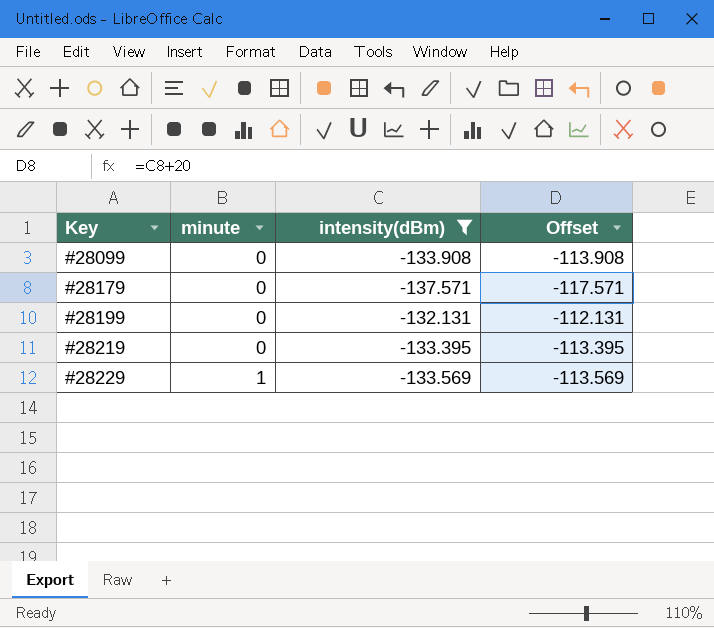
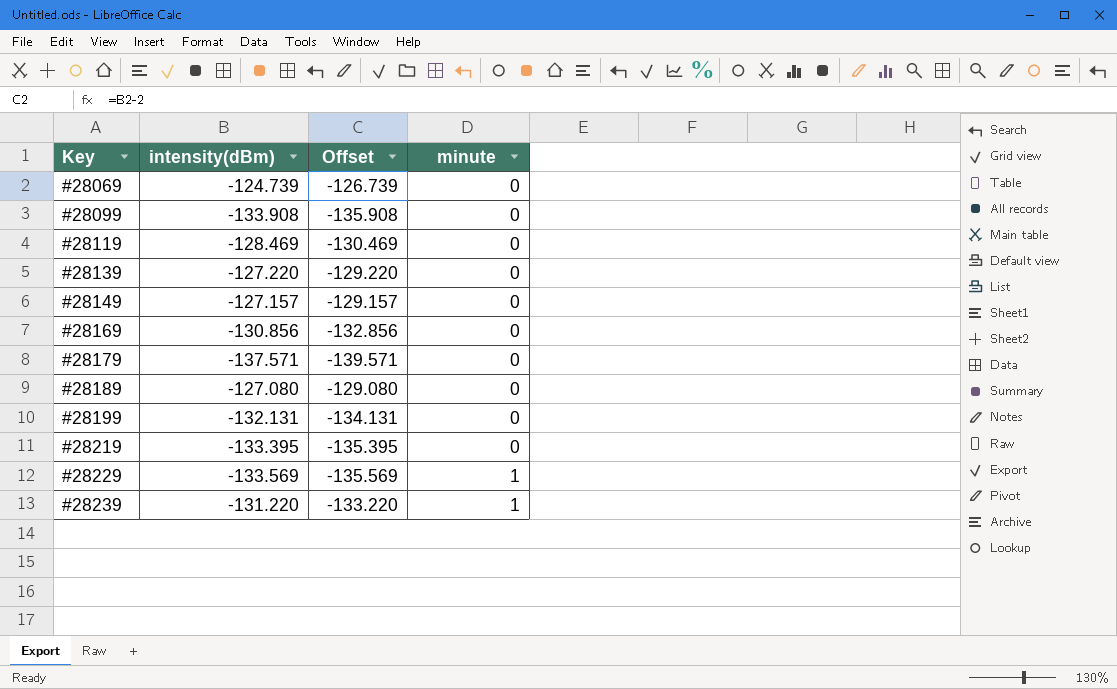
filter: intensity(dBm) <= -132.131 -> none
column Offset | formula: [intensity(dBm)] + 20 -> [intensity(dBm)] - 2
column minute | position: 2 -> 4

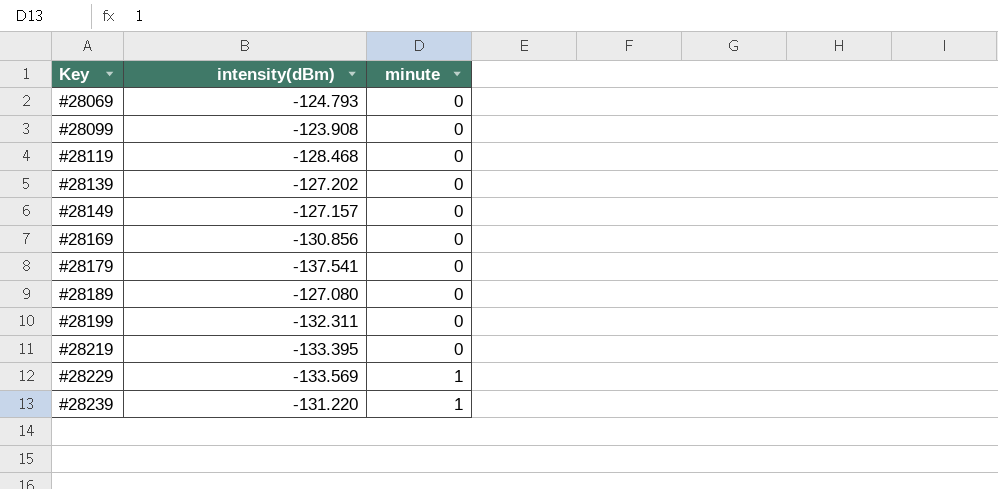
column Offset | formula: [intensity(dBm)] - 2 -> none
#28069 | intensity(dBm): -124.739 -> -124.793
#28099 | intensity(dBm): -133.908 -> -123.908
#28119 | intensity(dBm): -128.469 -> -128.468
#28139 | intensity(dBm): -127.220 -> -127.202
#28179 | intensity(dBm): -137.571 -> -137.541
#28199 | intensity(dBm): -132.131 -> -132.311

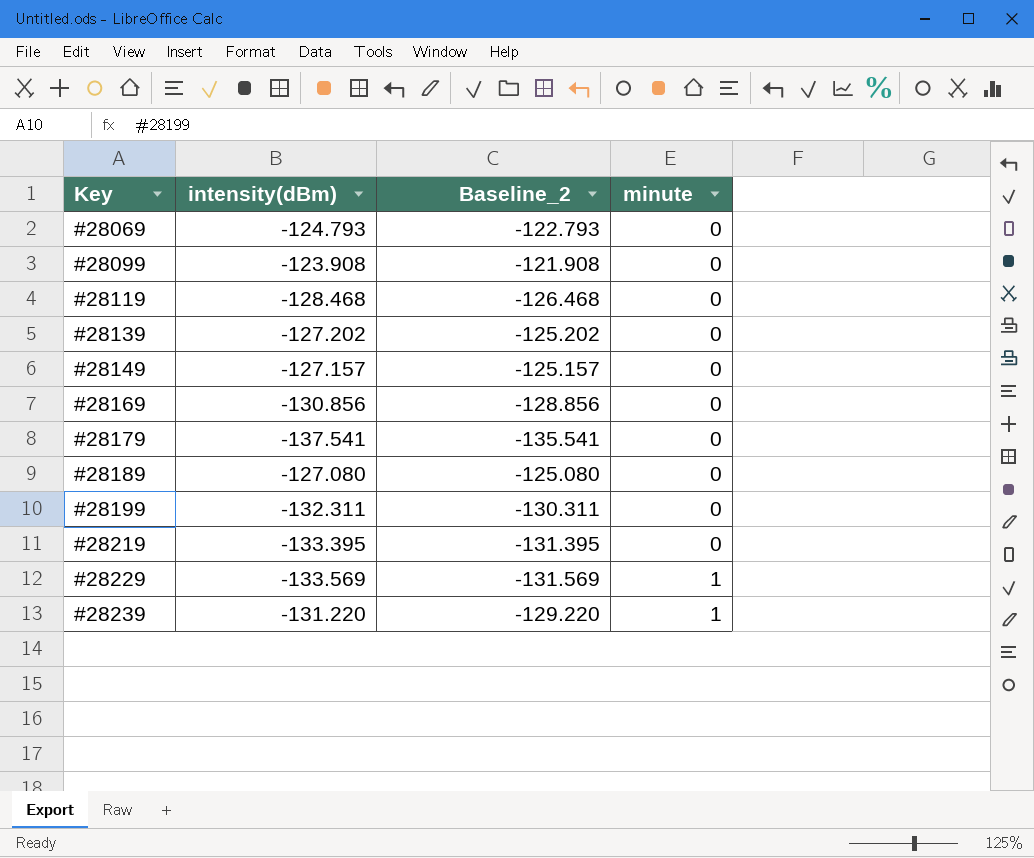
column Baseline_2 | formula: none -> [intensity(dBm)] + 2

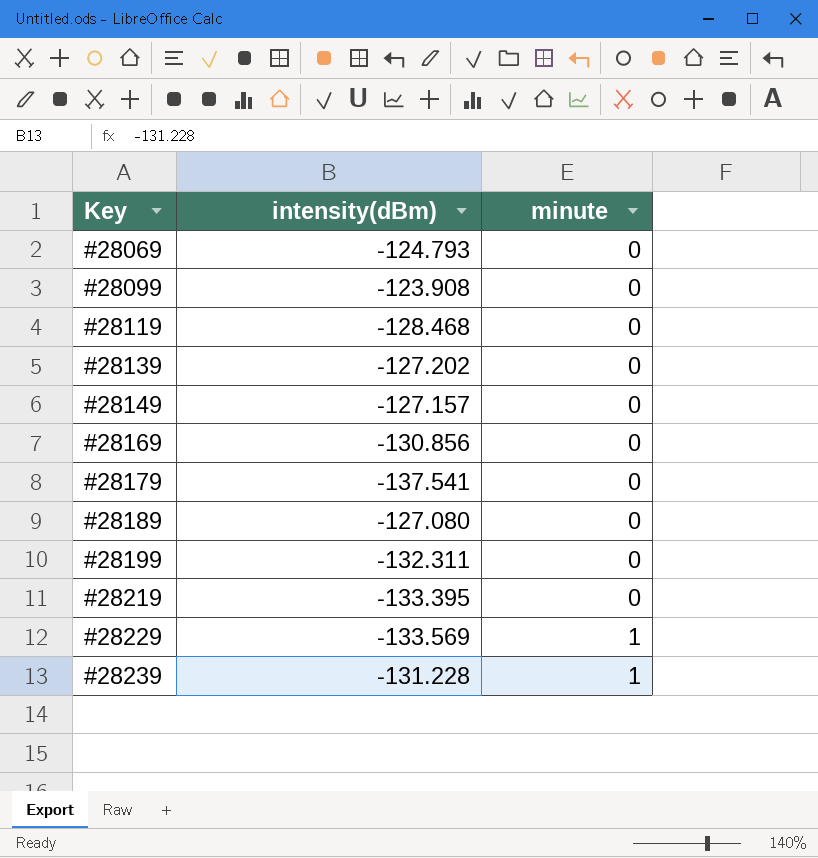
column Baseline_2 | formula: [intensity(dBm)] + 2 -> none
#28239 | intensity(dBm): -131.220 -> -131.228

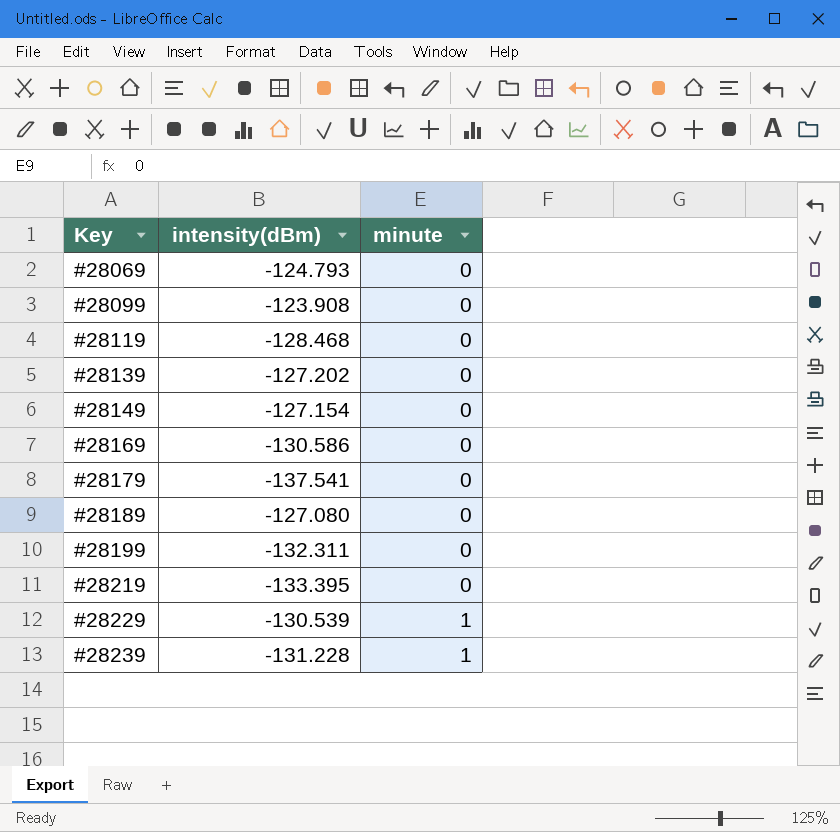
#28149 | intensity(dBm): -127.157 -> -127.154
#28169 | intensity(dBm): -130.856 -> -130.586
#28229 | intensity(dBm): -133.569 -> -130.539

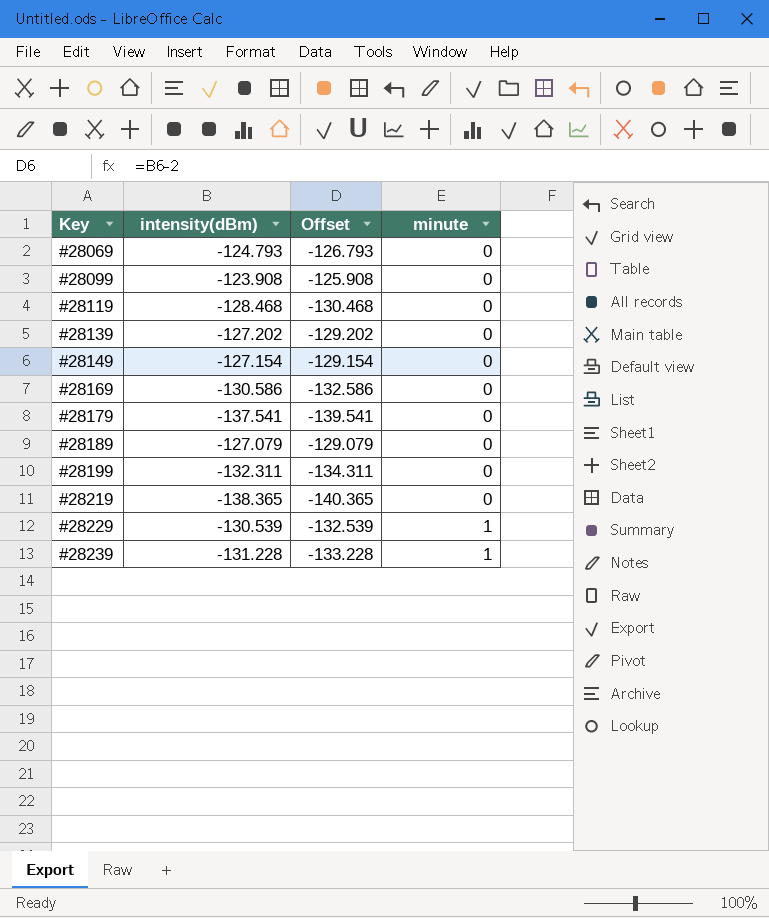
column Offset | formula: none -> [intensity(dBm)] - 2
#28189 | intensity(dBm): -127.080 -> -127.079
#28219 | intensity(dBm): -133.395 -> -138.365

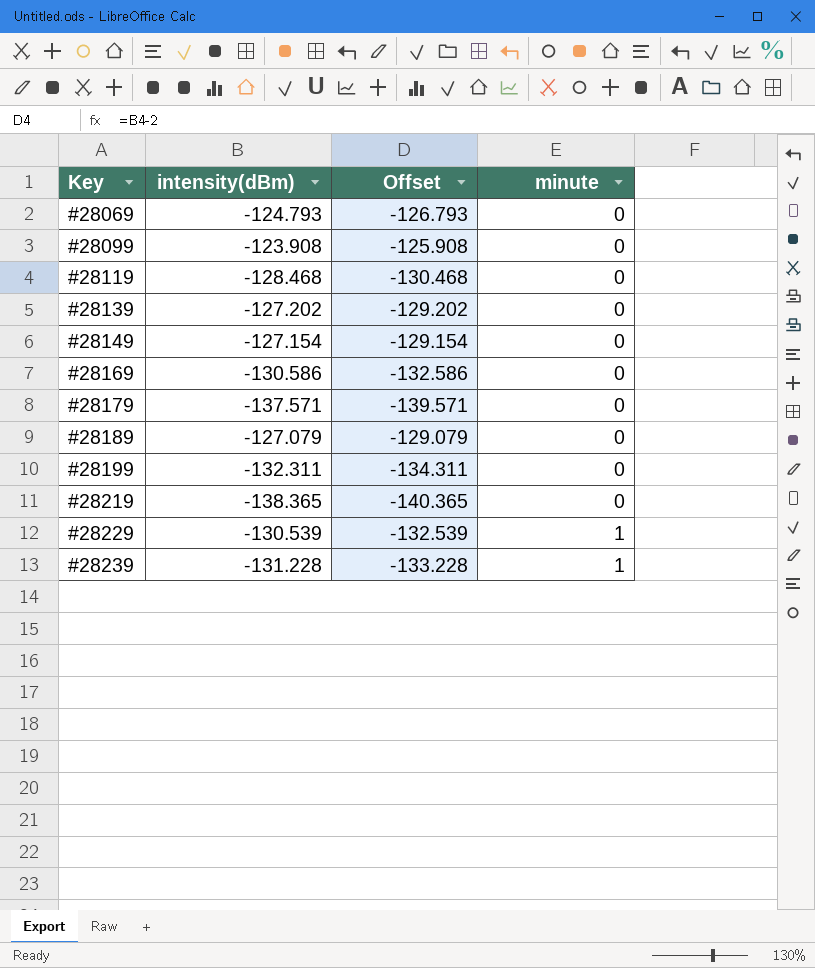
#28179 | intensity(dBm): -137.541 -> -137.571
#28179 | Offset: -139.541 -> -139.571

